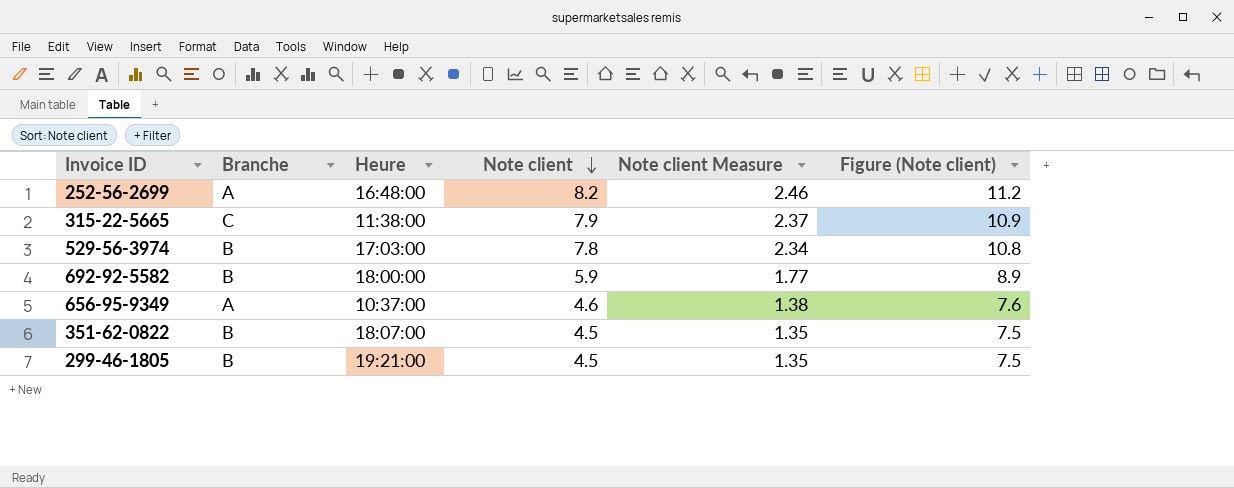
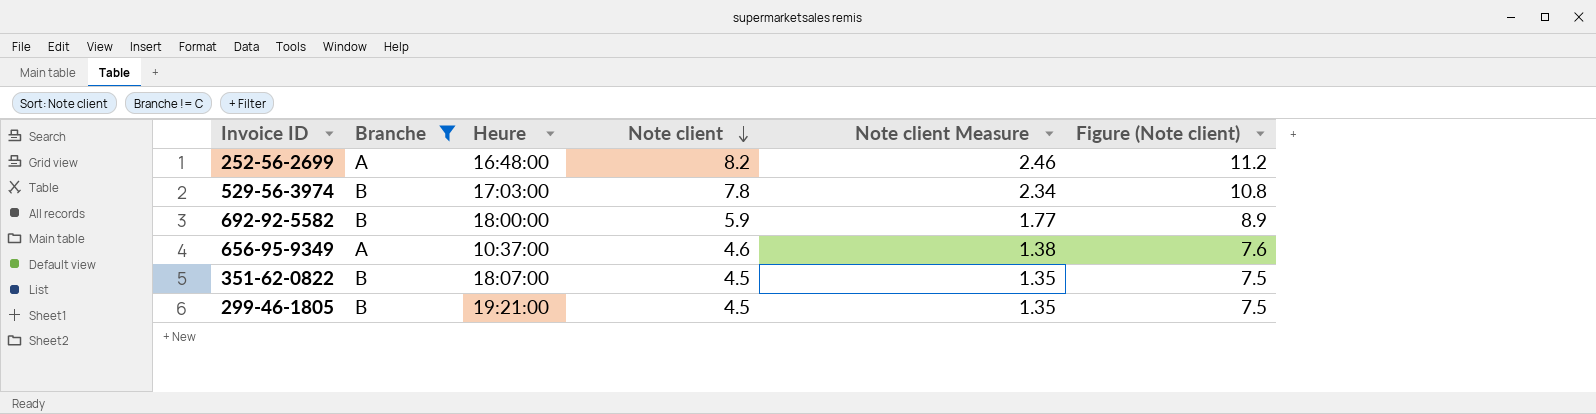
filter: none -> Branche != C

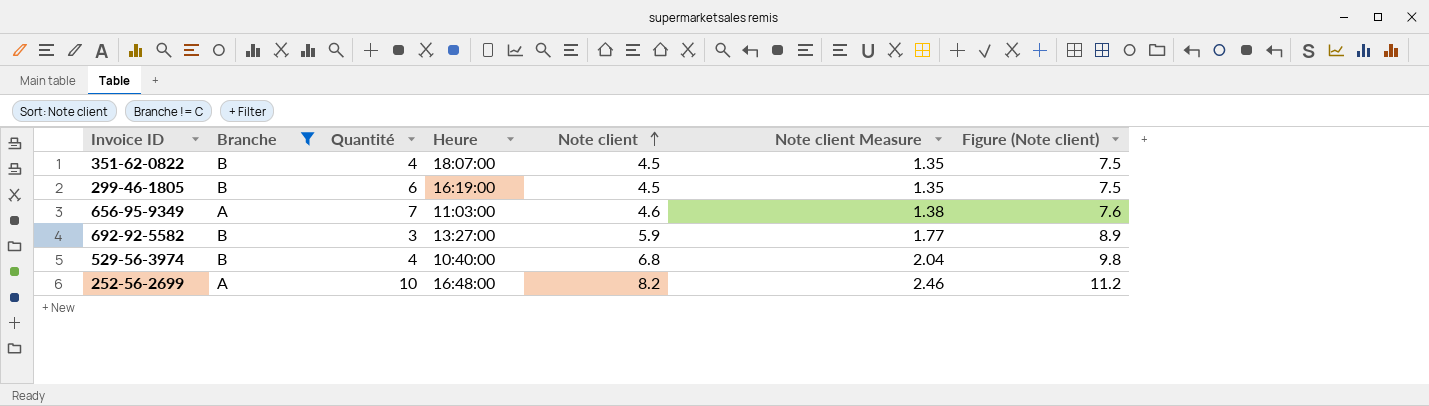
row order: Note client descending -> Note client ascending
column Quantité | position: none -> 3
299-46-1805 | Heure: 19:21:00 -> 16:19:00
656-95-9349 | Heure: 10:37:00 -> 11:03:00
692-92-5582 | Heure: 18:00:00 -> 13:27:00
529-56-3974 | Heure: 17:03:00 -> 10:40:00
529-56-3974 | Note client: 7.8 -> 6.8
529-56-3974 | Note client Measure: 2.34 -> 2.04
529-56-3974 | Figure (Note client): 10.8 -> 9.8

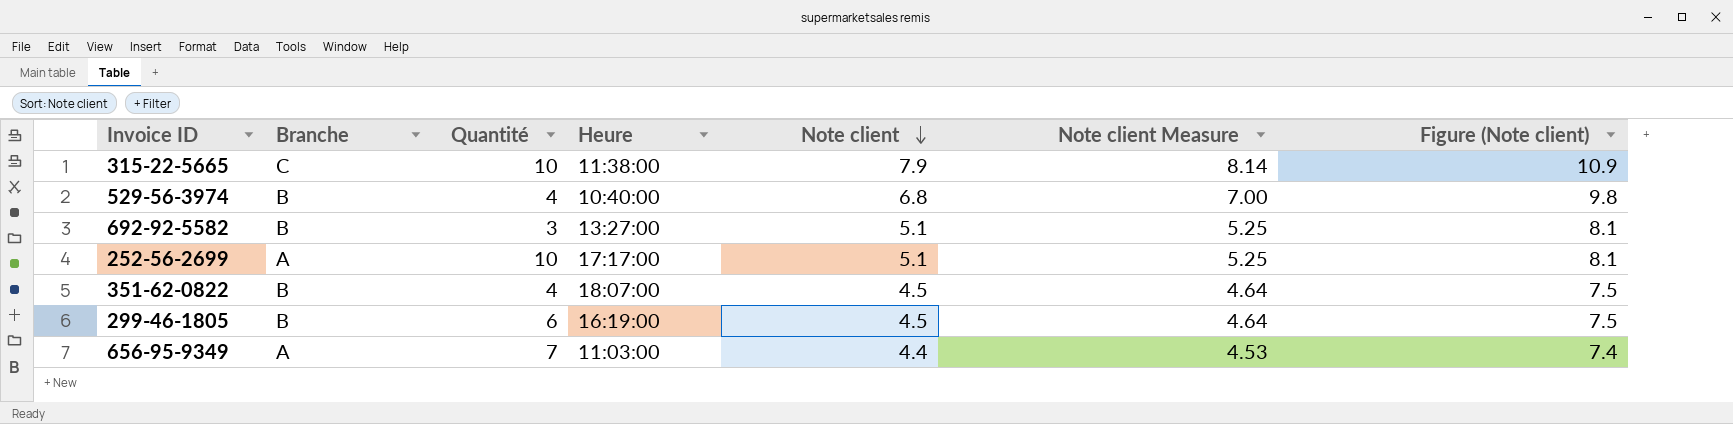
filter: Branche != C -> none
row order: Note client ascending -> Note client descending
column Note client Measure | formula: [Note client] * 0.3 -> [Note client] * 1.03
692-92-5582 | Note client: 5.9 -> 5.1
692-92-5582 | Figure (Note client): 8.9 -> 8.1
252-56-2699 | Heure: 16:48:00 -> 17:17:00
252-56-2699 | Note client: 8.2 -> 5.1
252-56-2699 | Figure (Note client): 11.2 -> 8.1
656-95-9349 | Note client: 4.6 -> 4.4
656-95-9349 | Figure (Note client): 7.6 -> 7.4

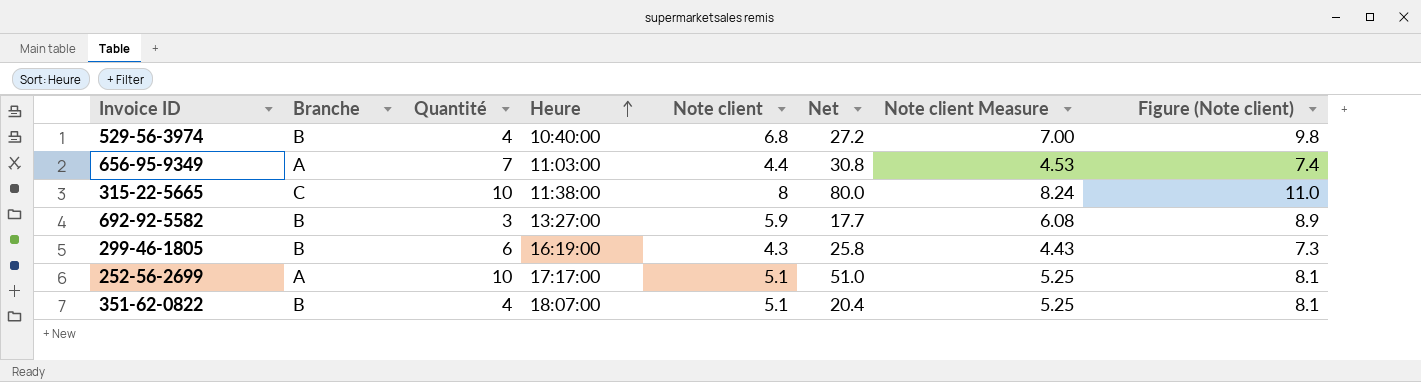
row order: Note client descending -> Heure ascending
column Net | formula: none -> [Quantité] * [Note client]
315-22-5665 | Note client: 7.9 -> 8
315-22-5665 | Note client Measure: 8.14 -> 8.24
315-22-5665 | Figure (Note client): 10.9 -> 11.0
692-92-5582 | Note client: 5.1 -> 5.9
692-92-5582 | Note client Measure: 5.25 -> 6.08
692-92-5582 | Figure (Note client): 8.1 -> 8.9
299-46-1805 | Note client: 4.5 -> 4.3
299-46-1805 | Note client Measure: 4.64 -> 4.43
299-46-1805 | Figure (Note client): 7.5 -> 7.3
351-62-0822 | Note client: 4.5 -> 5.1
351-62-0822 | Note client Measure: 4.64 -> 5.25
351-62-0822 | Figure (Note client): 7.5 -> 8.1

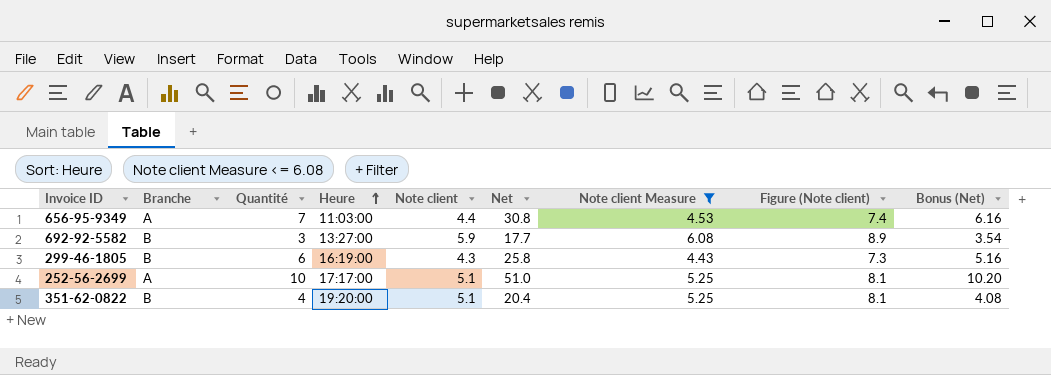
filter: none -> Note client Measure <= 6.08
column Bonus (Net) | formula: none -> [Net] * 0.2
351-62-0822 | Heure: 18:07:00 -> 19:20:00

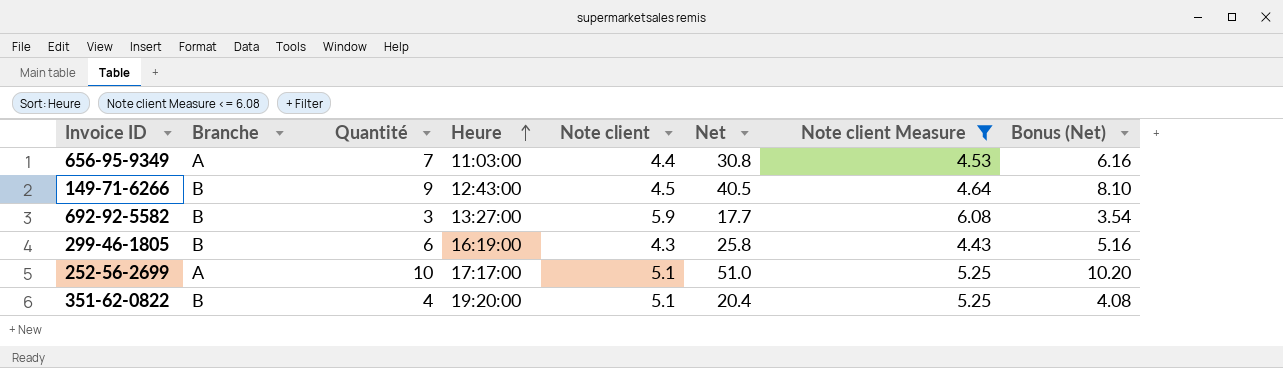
column Figure (Note client) | formula: [Note client] + 3 -> none
row 149-71-6266: none -> B | 9 | 12:43:00 | 4.5 | 40.5 | 4.64 | 8.10

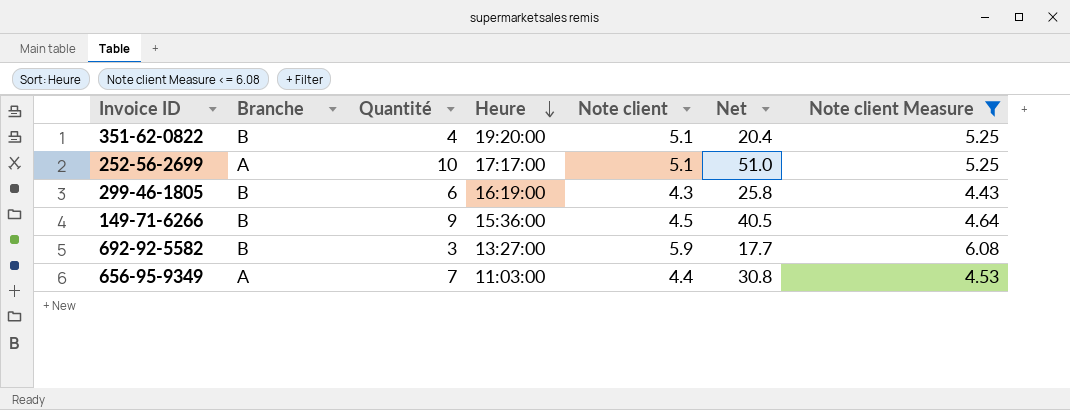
row order: Heure ascending -> Heure descending
column Bonus (Net) | formula: [Net] * 0.2 -> none
149-71-6266 | Heure: 12:43:00 -> 15:36:00

